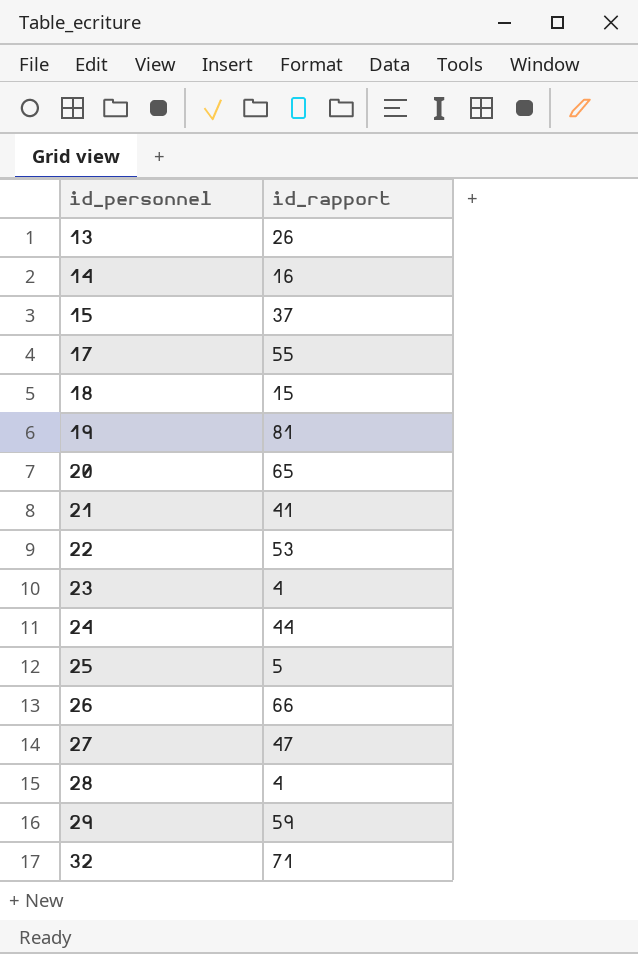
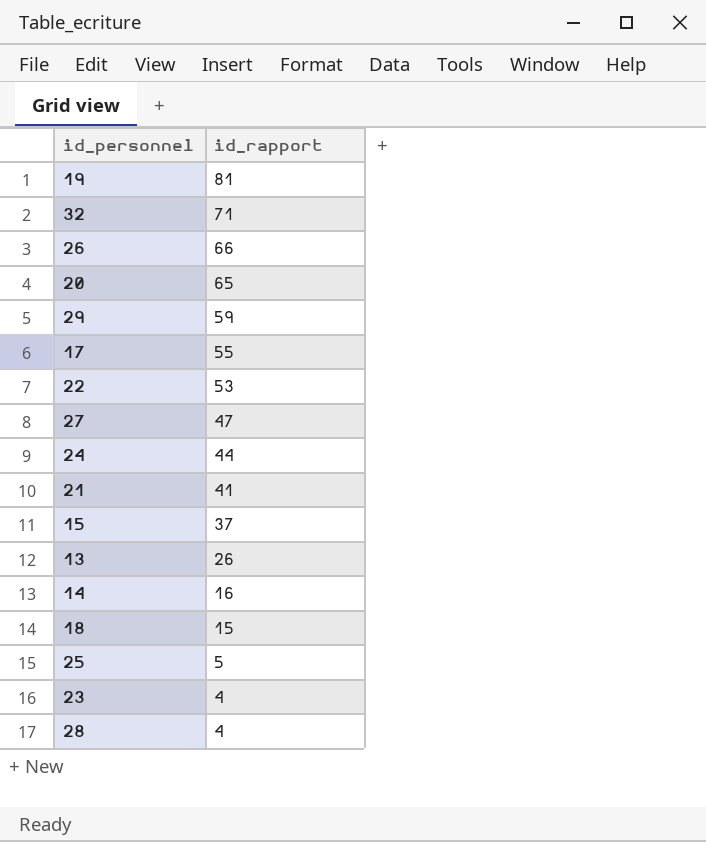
row order: id_personnel ascending -> id_rapport descending

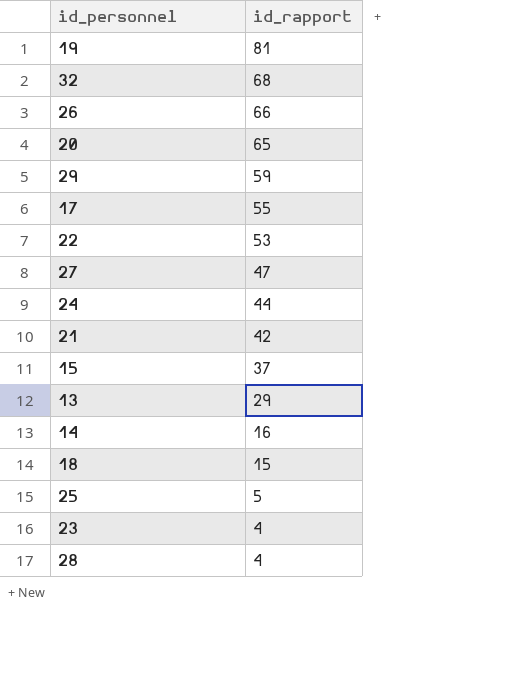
32 | id_rapport: 71 -> 68
21 | id_rapport: 41 -> 42
13 | id_rapport: 26 -> 29

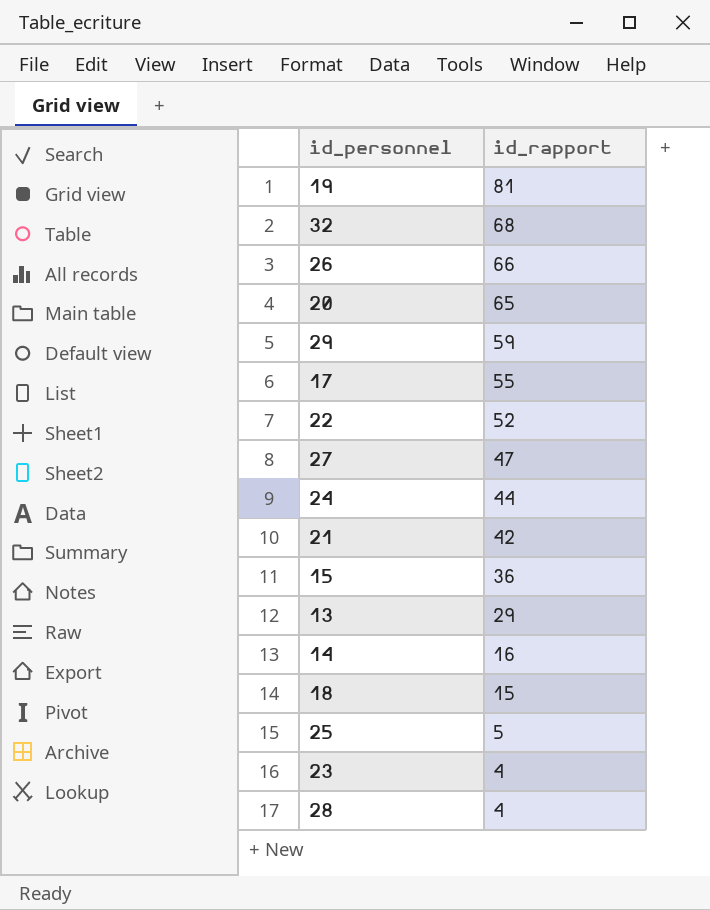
22 | id_rapport: 53 -> 52
15 | id_rapport: 37 -> 36

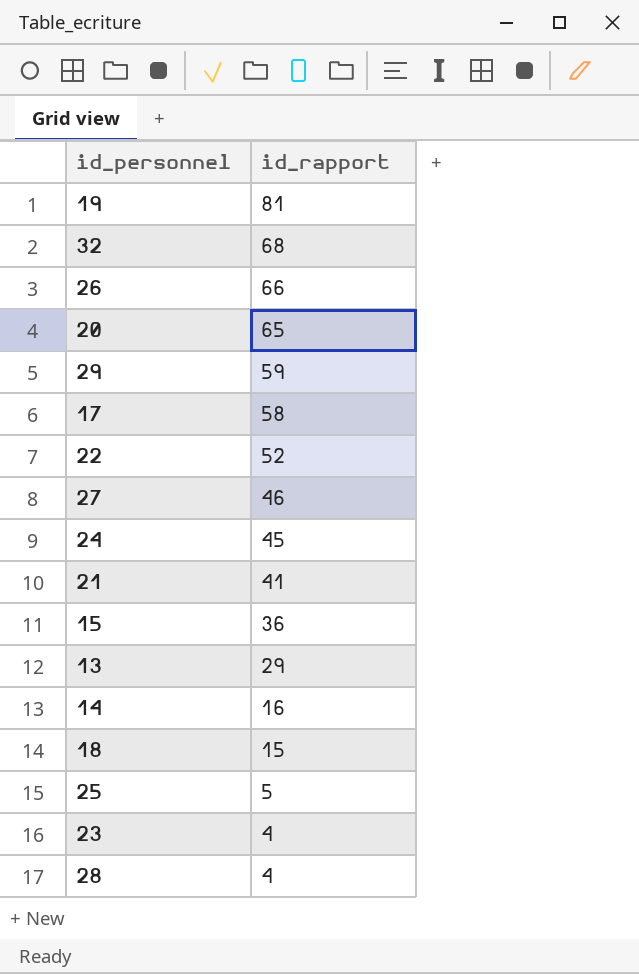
17 | id_rapport: 55 -> 58
27 | id_rapport: 47 -> 46
24 | id_rapport: 44 -> 45
21 | id_rapport: 42 -> 41

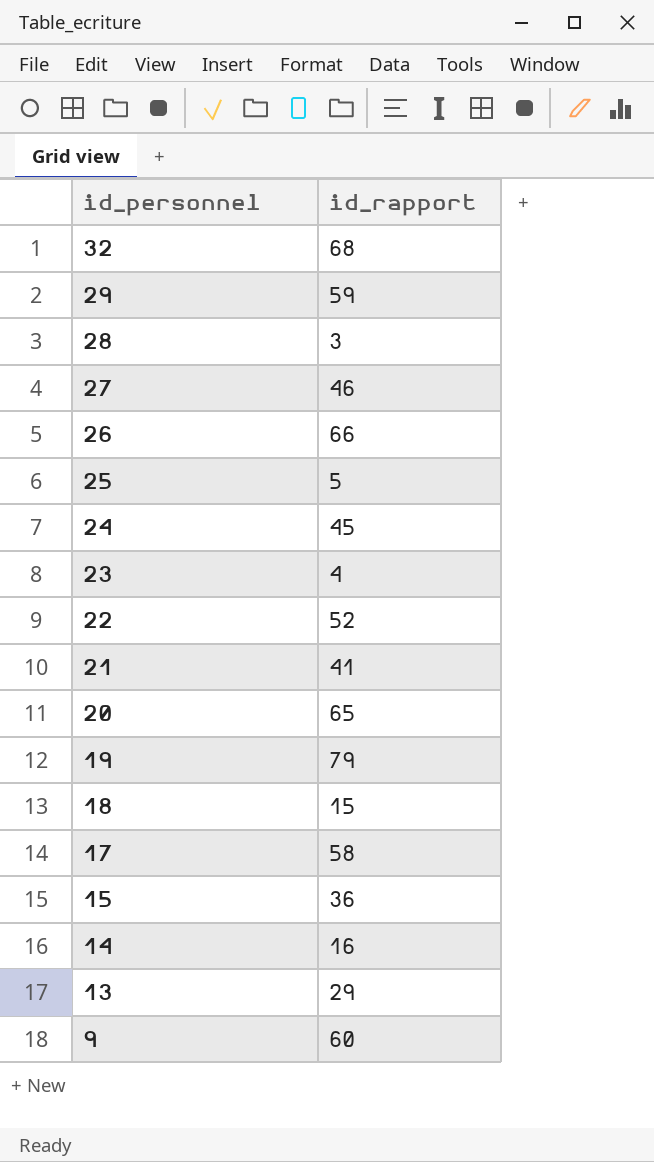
row order: id_rapport descending -> id_personnel descending
28 | id_rapport: 4 -> 3
19 | id_rapport: 81 -> 79
row 9: none -> 60

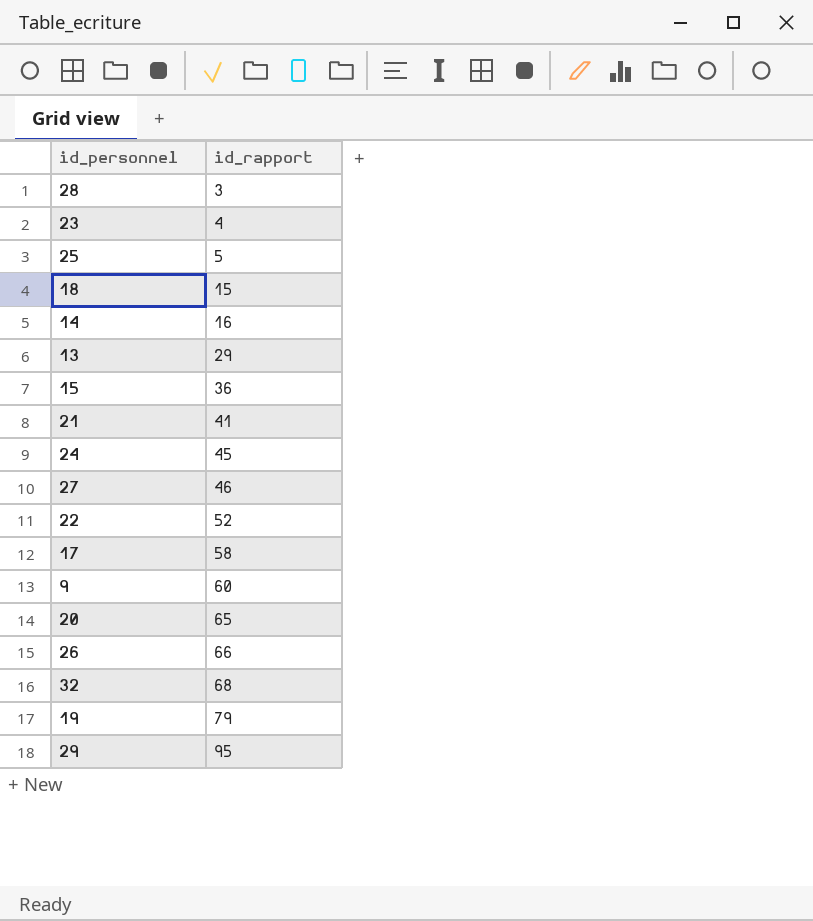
row order: id_personnel descending -> id_rapport ascending
29 | id_rapport: 59 -> 95

